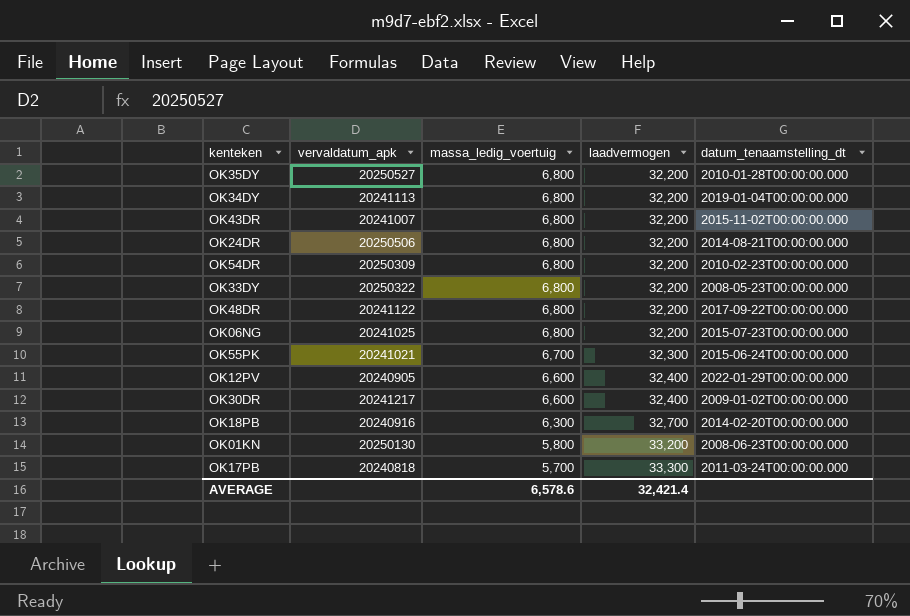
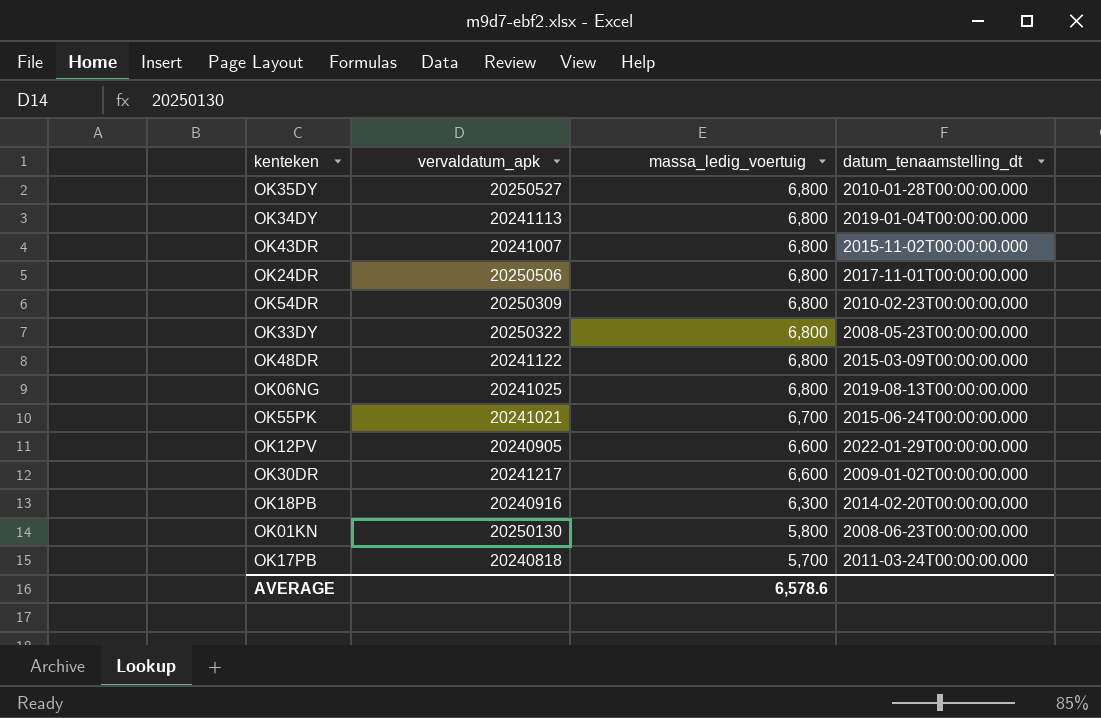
column laadvermogen | position: 4 -> none
OK24DR | datum_tenaamstelling_dt: 2014-08-21T00:00:00.000 -> 2017-11-01T00:00:00.000
OK48DR | datum_tenaamstelling_dt: 2017-09-22T00:00:00.000 -> 2015-03-09T00:00:00.000
OK06NG | datum_tenaamstelling_dt: 2015-07-23T00:00:00.000 -> 2019-08-13T00:00:00.000

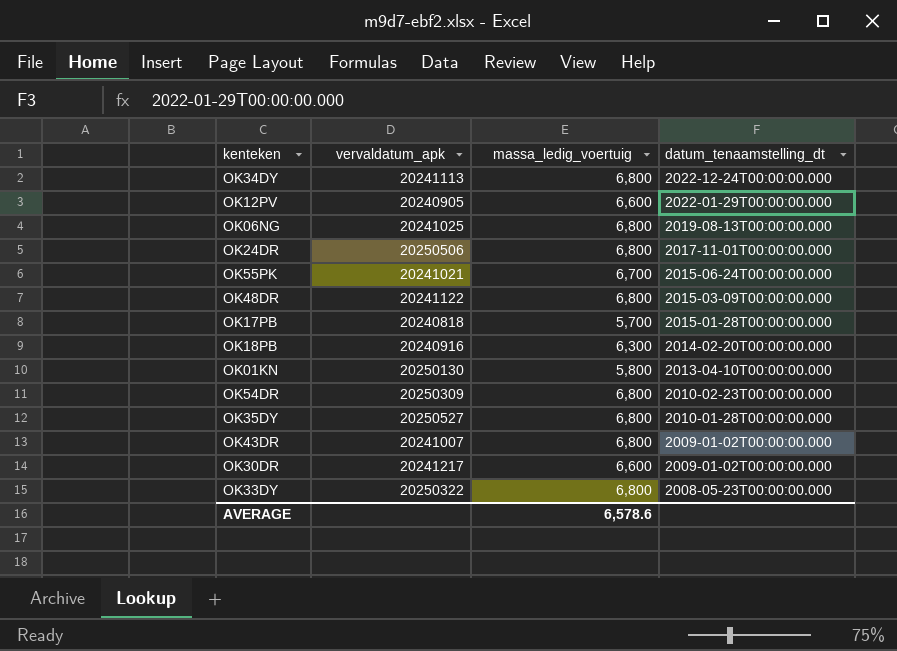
row order: massa_ledig_voertuig descending -> datum_tenaamstelling_dt descending
OK34DY | datum_tenaamstelling_dt: 2019-01-04T00:00:00.000 -> 2022-12-24T00:00:00.000
OK17PB | datum_tenaamstelling_dt: 2011-03-24T00:00:00.000 -> 2015-01-28T00:00:00.000
OK01KN | datum_tenaamstelling_dt: 2008-06-23T00:00:00.000 -> 2013-04-10T00:00:00.000
OK43DR | datum_tenaamstelling_dt: 2015-11-02T00:00:00.000 -> 2009-01-02T00:00:00.000

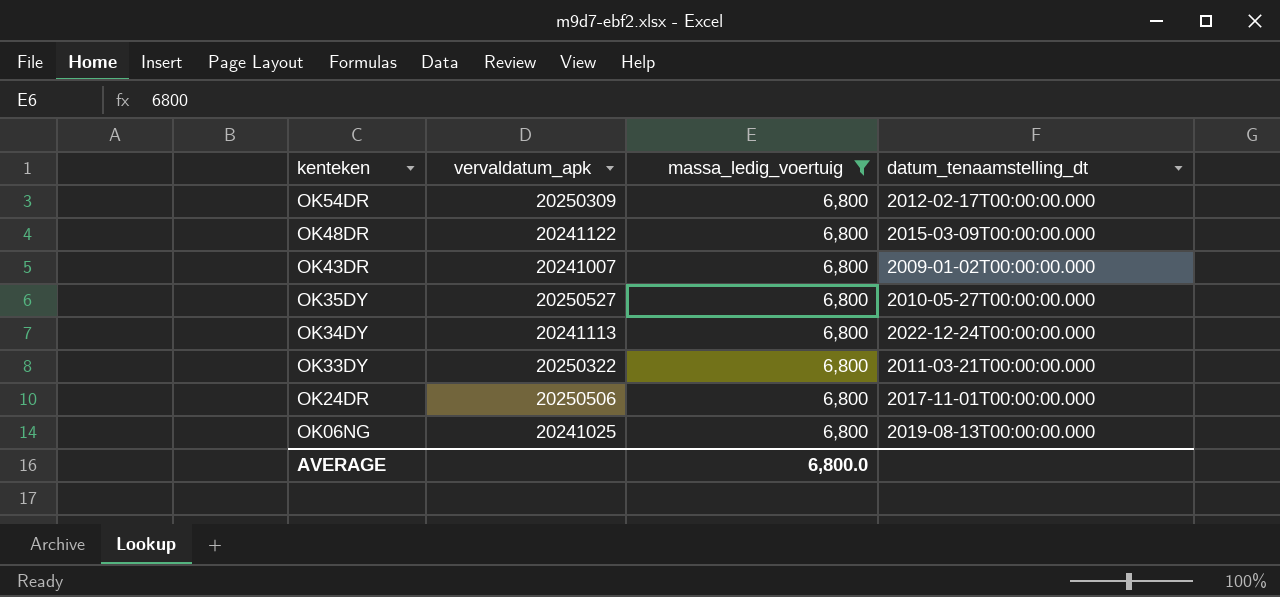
filter: none -> massa_ledig_voertuig = 6,800
row order: datum_tenaamstelling_dt descending -> kenteken descending
OK54DR | datum_tenaamstelling_dt: 2010-02-23T00:00:00.000 -> 2012-02-17T00:00:00.000
OK35DY | datum_tenaamstelling_dt: 2010-01-28T00:00:00.000 -> 2010-05-27T00:00:00.000
OK33DY | datum_tenaamstelling_dt: 2008-05-23T00:00:00.000 -> 2011-03-21T00:00:00.000
AVERAGE | massa_ledig_voertuig: 6,578.6 -> 6,800.0

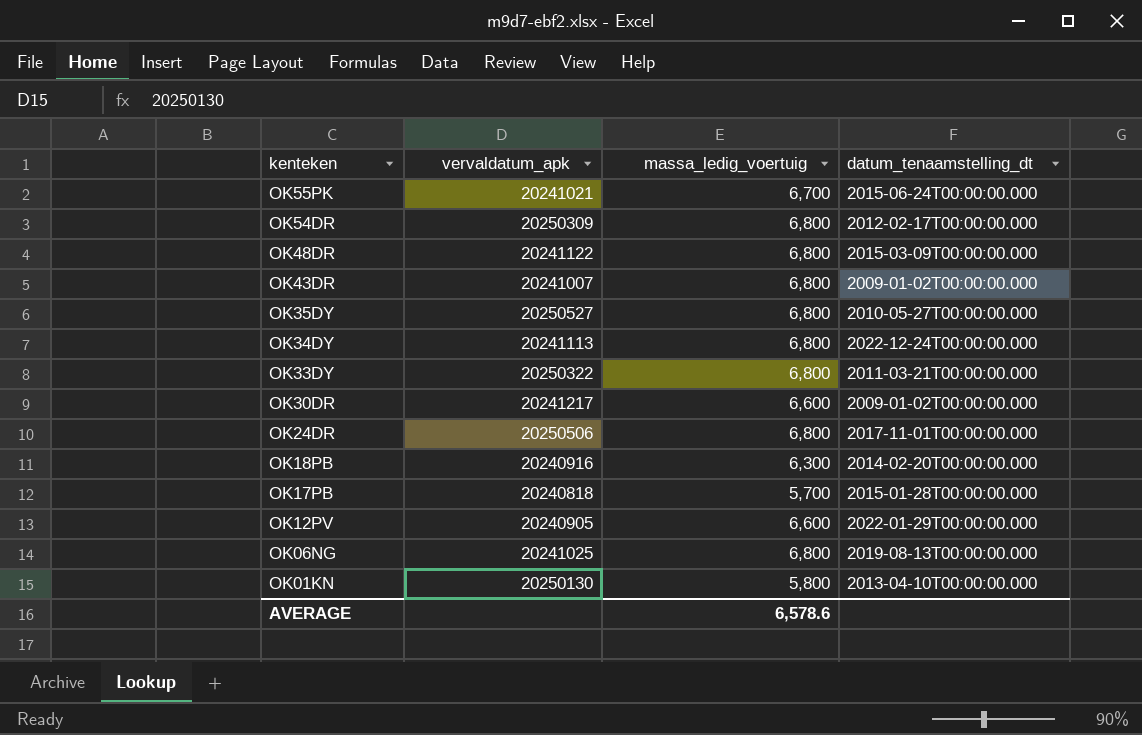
filter: massa_ledig_voertuig = 6,800 -> none
AVERAGE | massa_ledig_voertuig: 6,800.0 -> 6,578.6

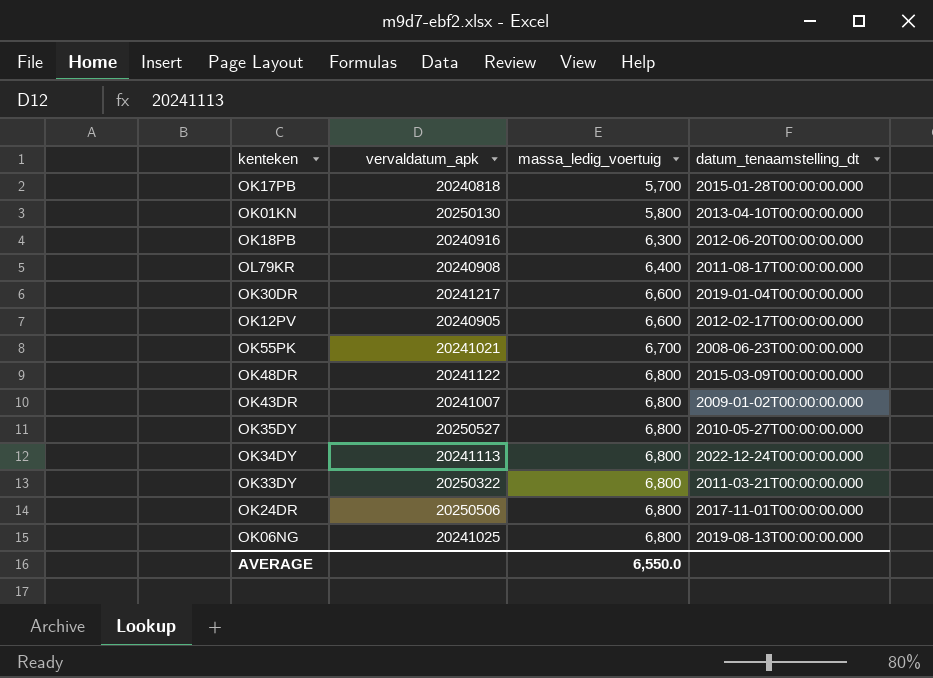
row order: kenteken descending -> massa_ledig_voertuig ascending
row OK54DR: 20250309 | 6,800 | 2012-02-17T00:00:00.000 -> none
OK18PB | datum_tenaamstelling_dt: 2014-02-20T00:00:00.000 -> 2012-06-20T00:00:00.000
row OL79KR: none -> 20240908 | 6,400 | 2011-08-17T00:00:00.000
OK30DR | datum_tenaamstelling_dt: 2009-01-02T00:00:00.000 -> 2019-01-04T00:00:00.000
OK12PV | datum_tenaamstelling_dt: 2022-01-29T00:00:00.000 -> 2012-02-17T00:00:00.000
OK55PK | datum_tenaamstelling_dt: 2015-06-24T00:00:00.000 -> 2008-06-23T00:00:00.000
AVERAGE | massa_ledig_voertuig: 6,578.6 -> 6,550.0

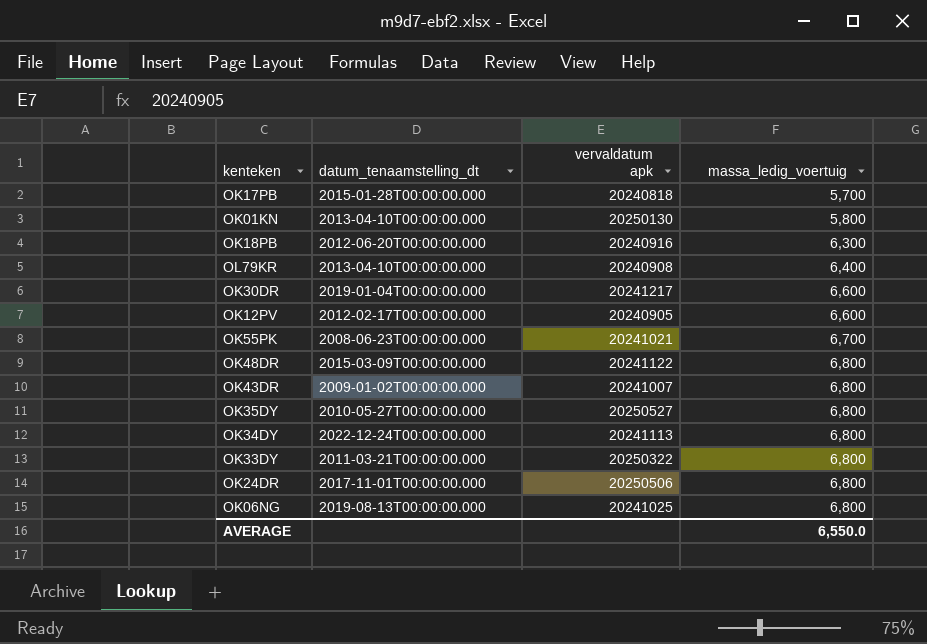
column datum_tenaamstelling_dt | position: 4 -> 2
column name: vervaldatum_apk -> vervaldatum apk
OL79KR | datum_tenaamstelling_dt: 2011-08-17T00:00:00.000 -> 2013-04-10T00:00:00.000

